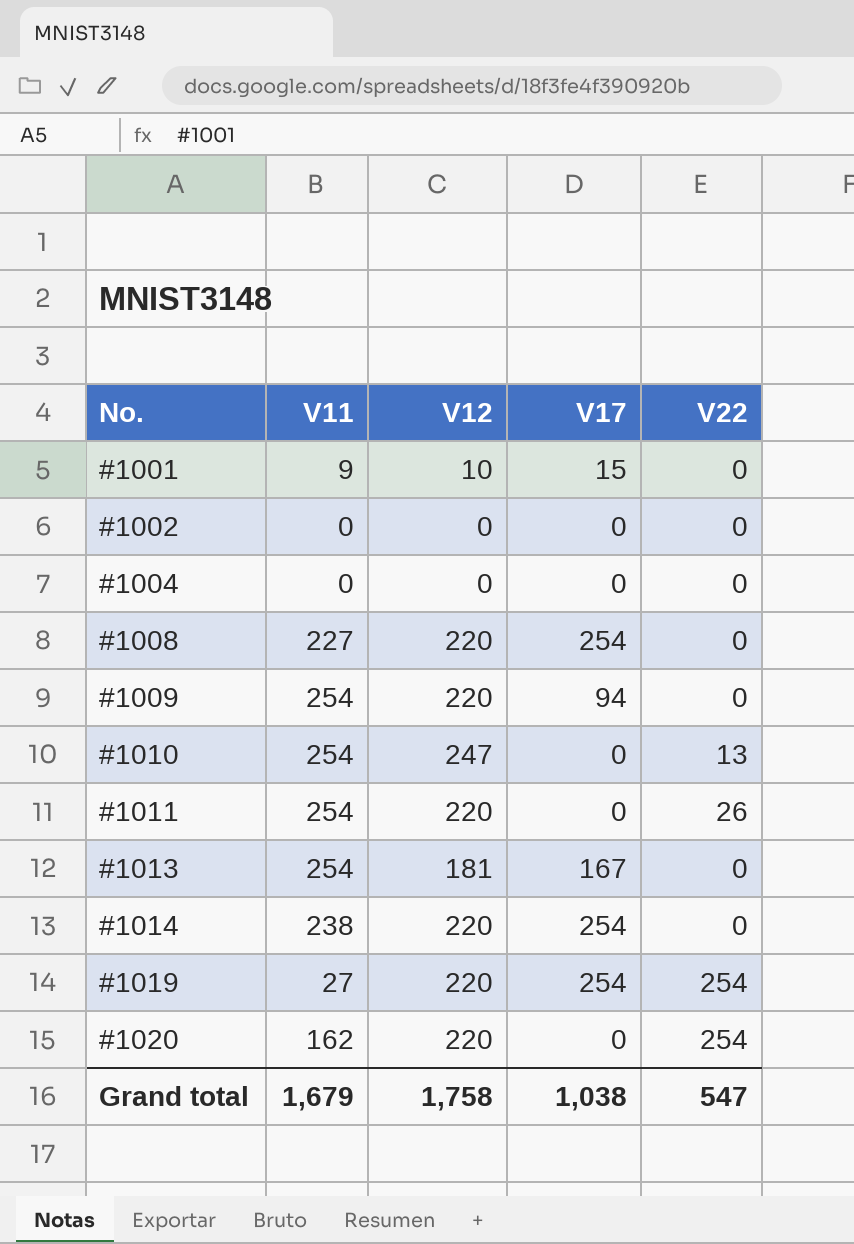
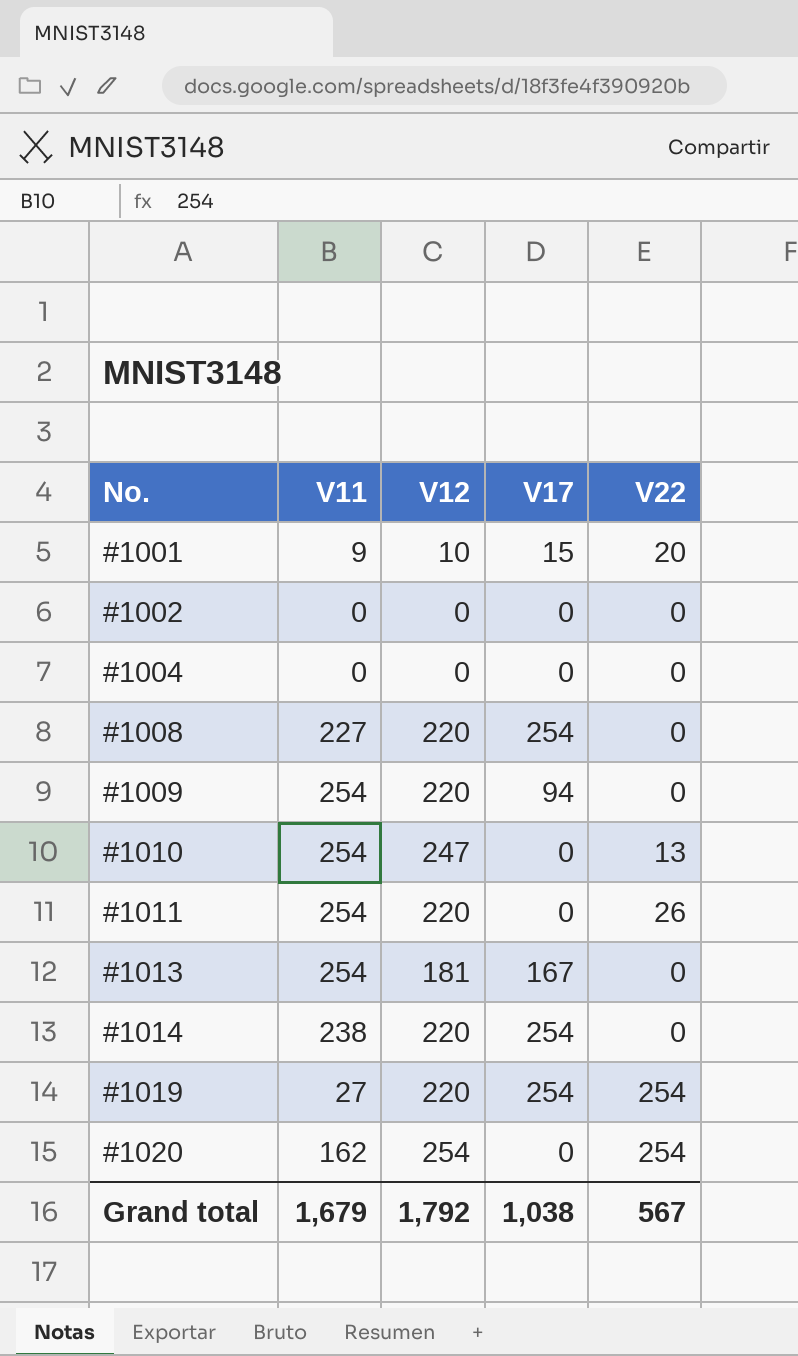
#1001 | V22: 0 -> 20
#1020 | V12: 220 -> 254
Grand total | V12: 1,758 -> 1,792
Grand total | V22: 547 -> 567

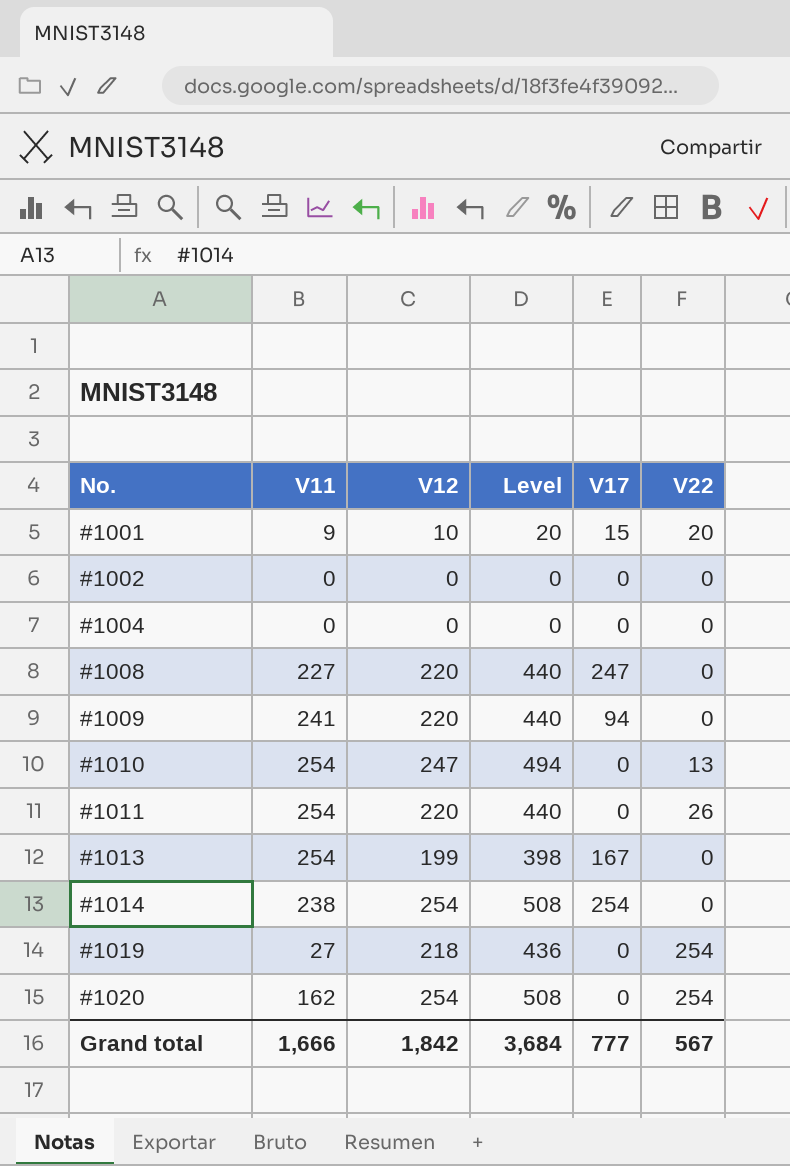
column Level | formula: none -> [V12] * 2
#1008 | V17: 254 -> 247
#1009 | V11: 254 -> 241
#1013 | V12: 181 -> 199
#1014 | V12: 220 -> 254
#1019 | V12: 220 -> 218
#1019 | V17: 254 -> 0
Grand total | V11: 1,679 -> 1,666
Grand total | V12: 1,792 -> 1,842
Grand total | V17: 1,038 -> 777

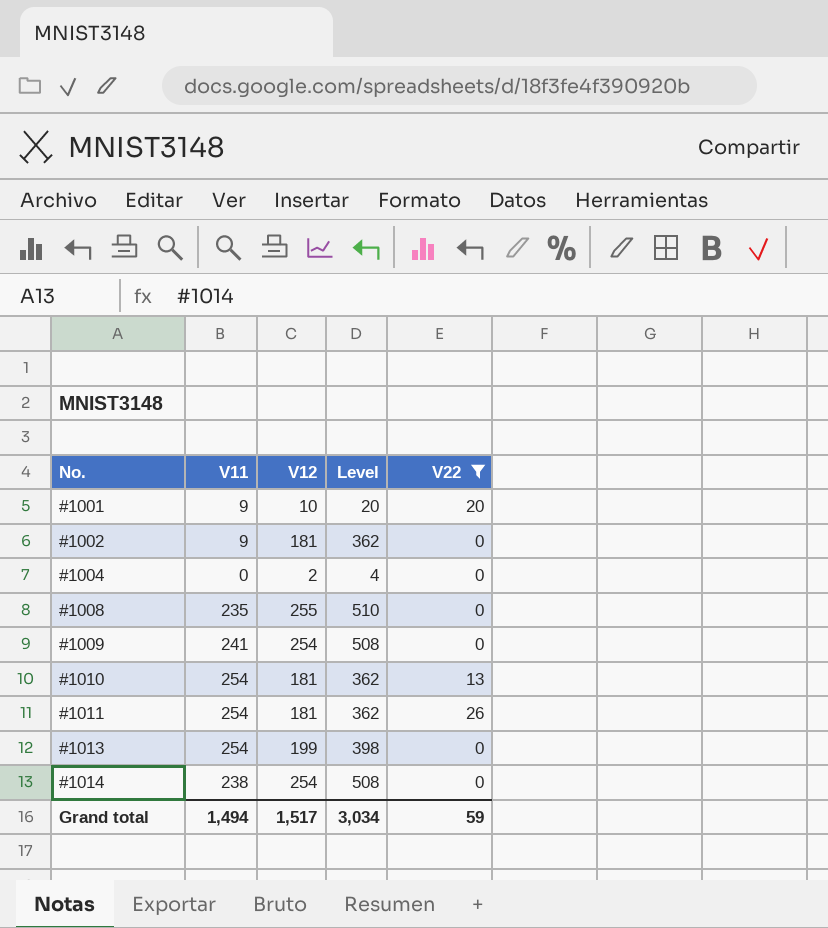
filter: none -> V22 != 254
column V17 | position: 5 -> none
#1002 | V11: 0 -> 9
#1002 | V12: 0 -> 181
#1002 | Level: 0 -> 362
#1004 | V12: 0 -> 2
#1004 | Level: 0 -> 4
#1008 | V11: 227 -> 235
#1008 | V12: 220 -> 255
#1008 | Level: 440 -> 510
#1009 | V12: 220 -> 254
#1009 | Level: 440 -> 508
#1010 | V12: 247 -> 181
#1010 | Level: 494 -> 362
#1011 | V12: 220 -> 181
#1011 | Level: 440 -> 362
Grand total | V11: 1,666 -> 1,494
Grand total | V12: 1,842 -> 1,517
Grand total | Level: 3,684 -> 3,034
Grand total | V22: 567 -> 59

